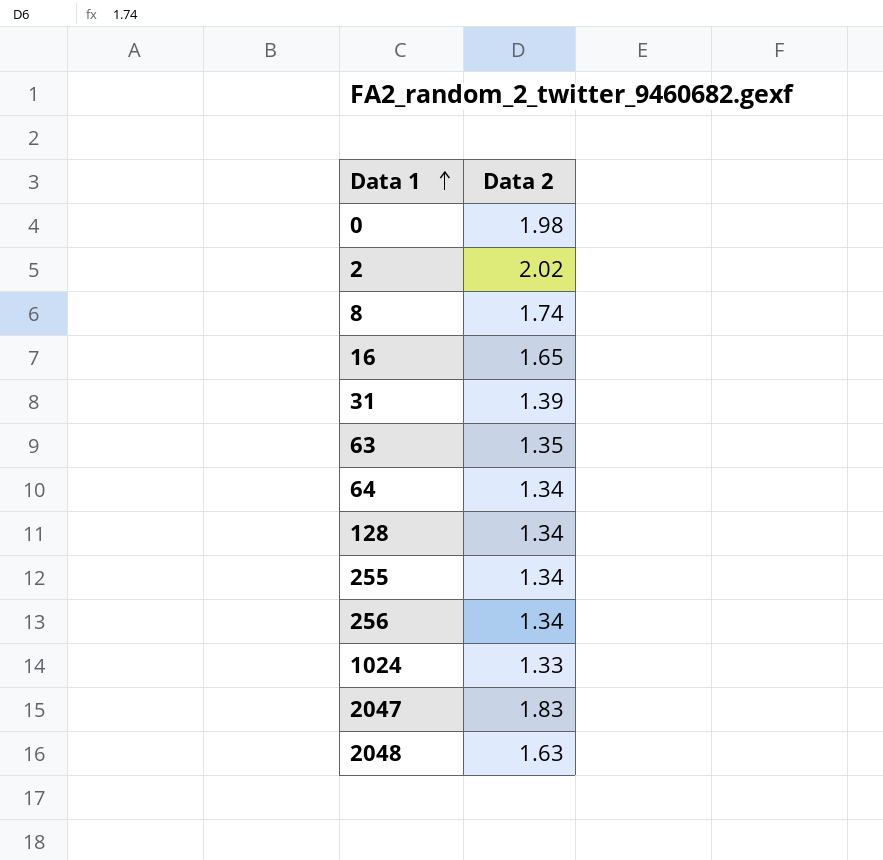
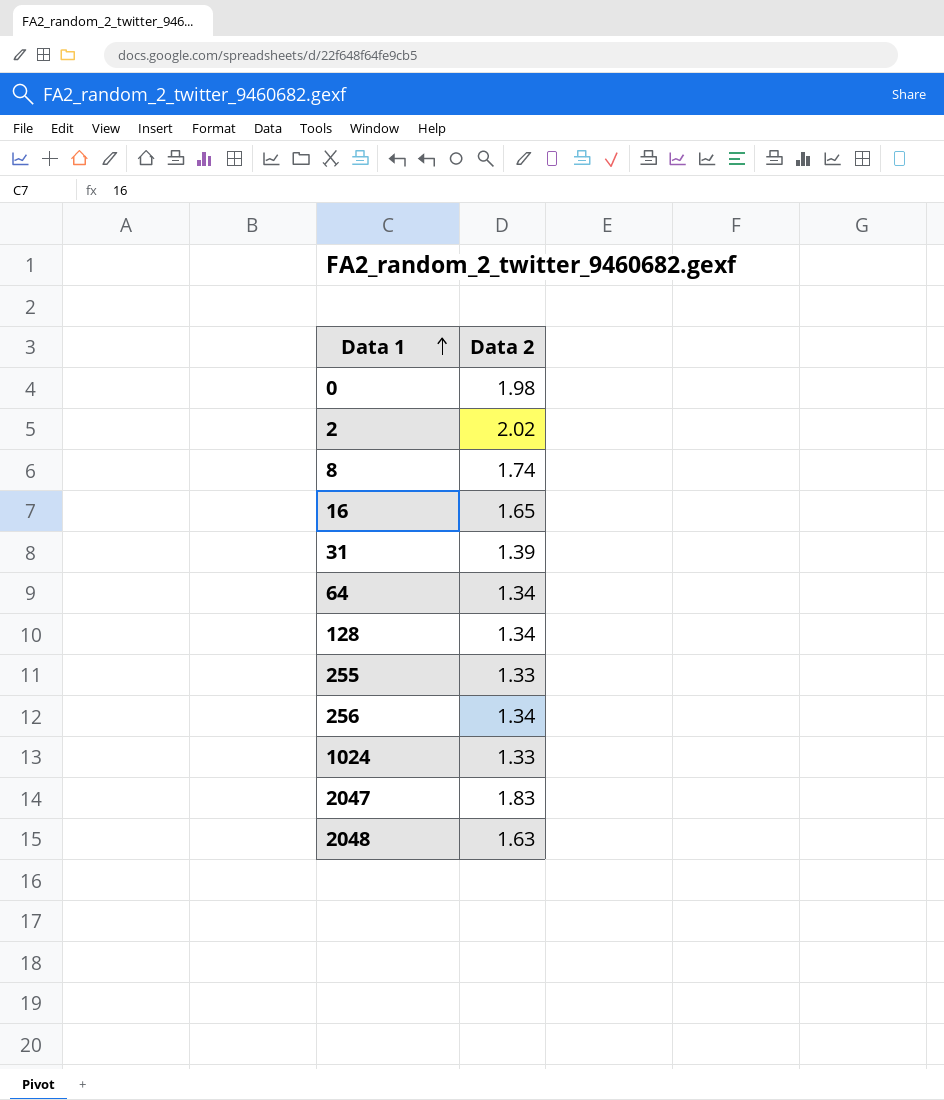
row 63: 1.35 -> none
255 | Data 2: 1.34 -> 1.33

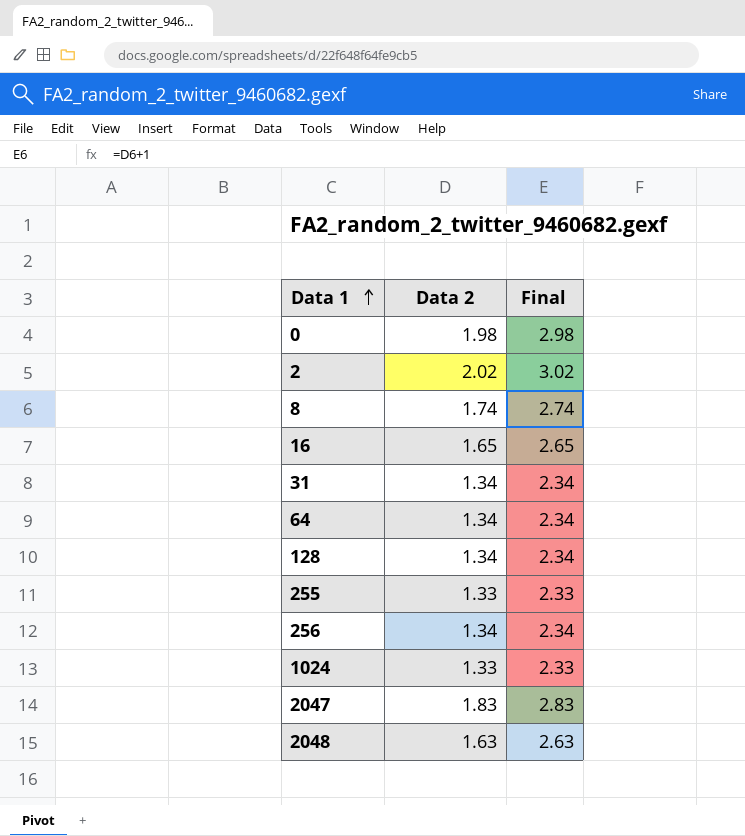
column Final | formula: none -> [Data 2] + 1
31 | Data 2: 1.39 -> 1.34

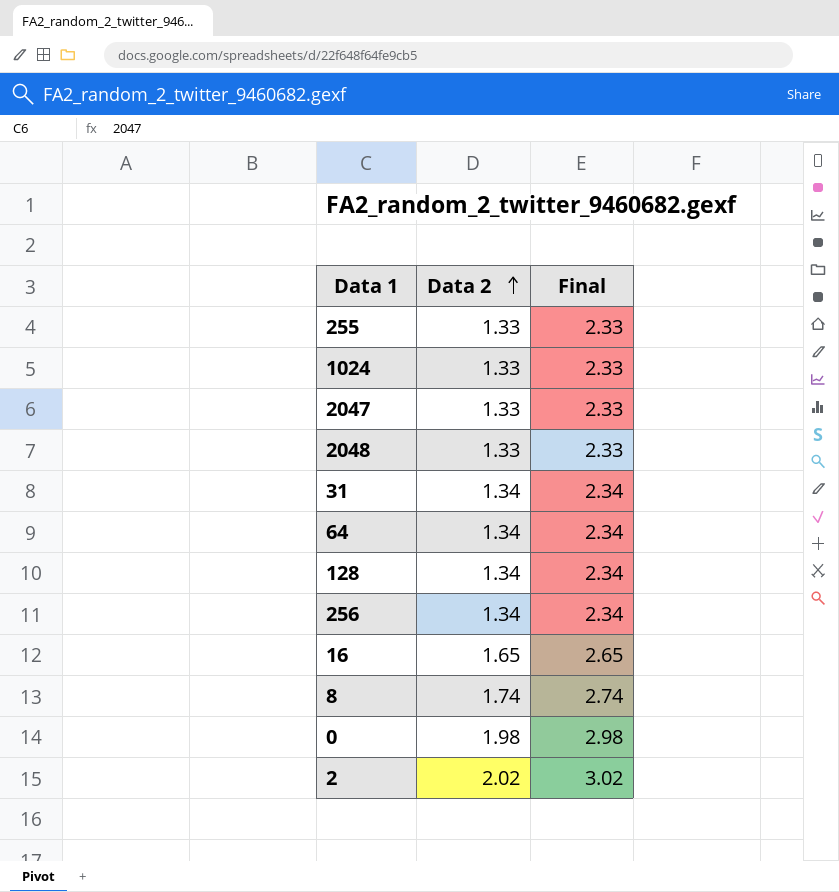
row order: Data 1 ascending -> Data 2 ascending
2047 | Data 2: 1.83 -> 1.33
2047 | Final: 2.83 -> 2.33
2048 | Data 2: 1.63 -> 1.33
2048 | Final: 2.63 -> 2.33

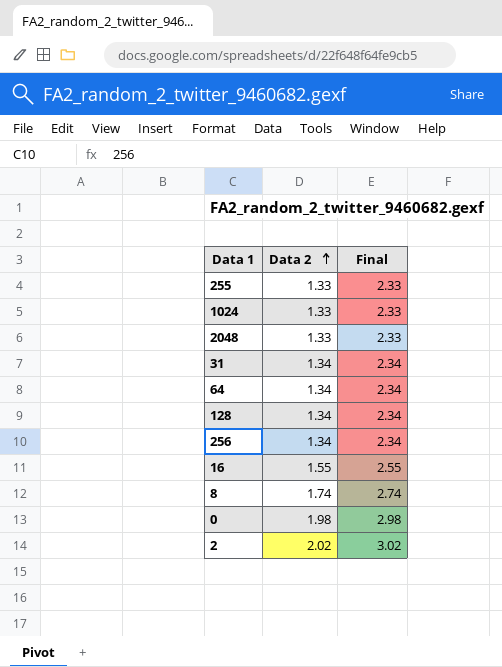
row 2047: 1.33 | 2.33 -> none
16 | Data 2: 1.65 -> 1.55
16 | Final: 2.65 -> 2.55

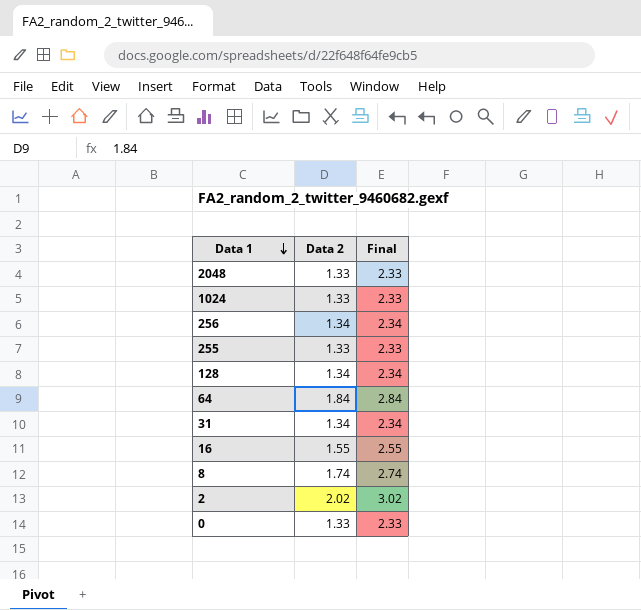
row order: Data 2 ascending -> Data 1 descending
64 | Data 2: 1.34 -> 1.84
64 | Final: 2.34 -> 2.84
0 | Data 2: 1.98 -> 1.33
0 | Final: 2.98 -> 2.33

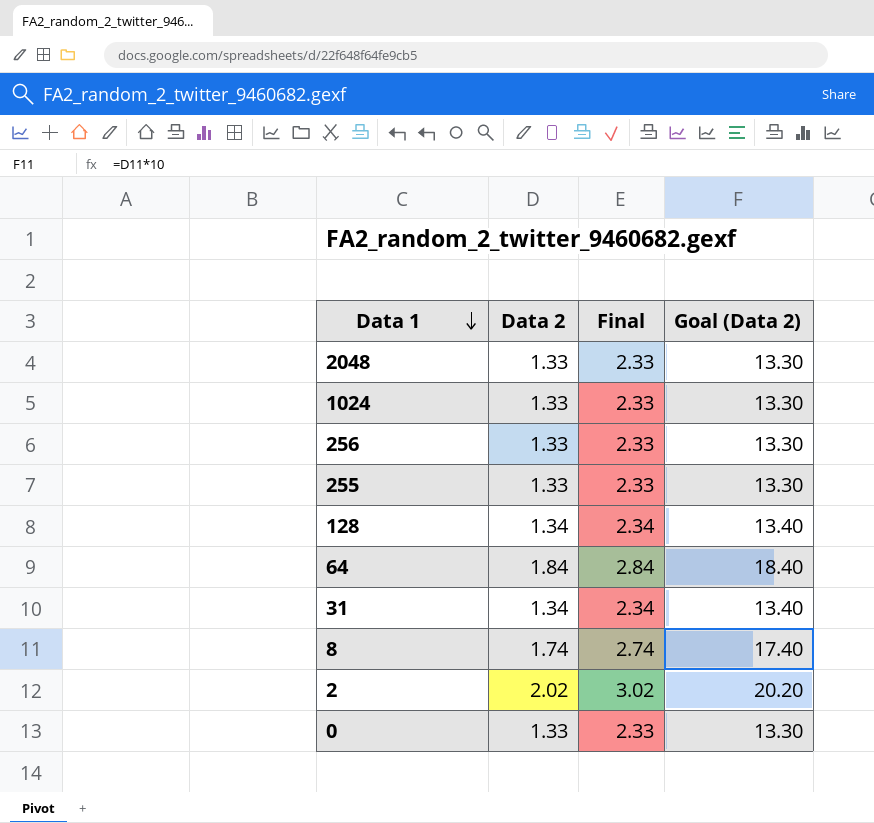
column Goal (Data 2) | formula: none -> [Data 2] * 10
row 16: 1.55 | 2.55 -> none
256 | Data 2: 1.34 -> 1.33
256 | Final: 2.34 -> 2.33

